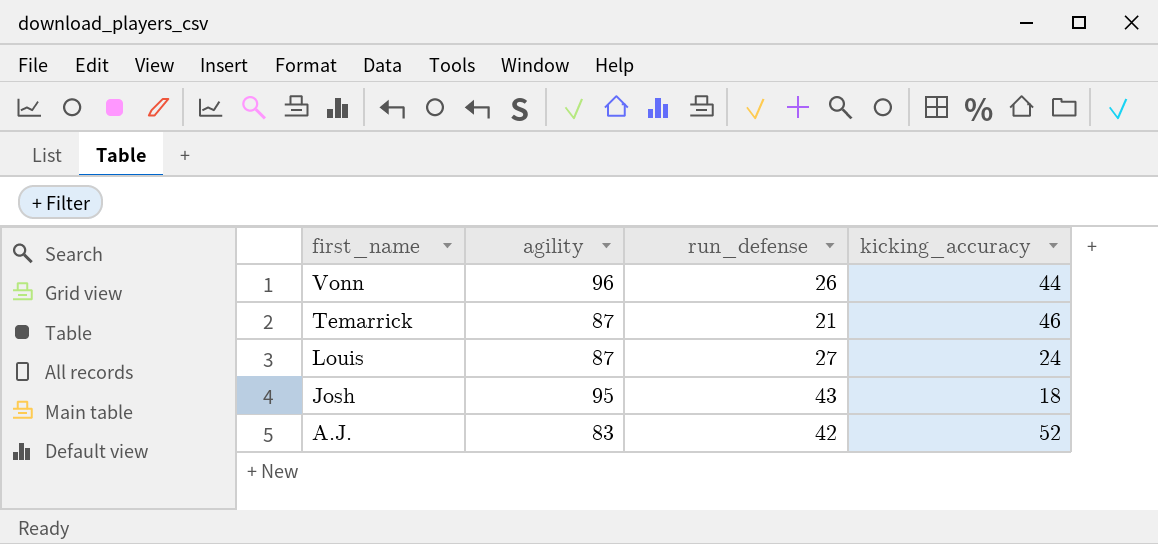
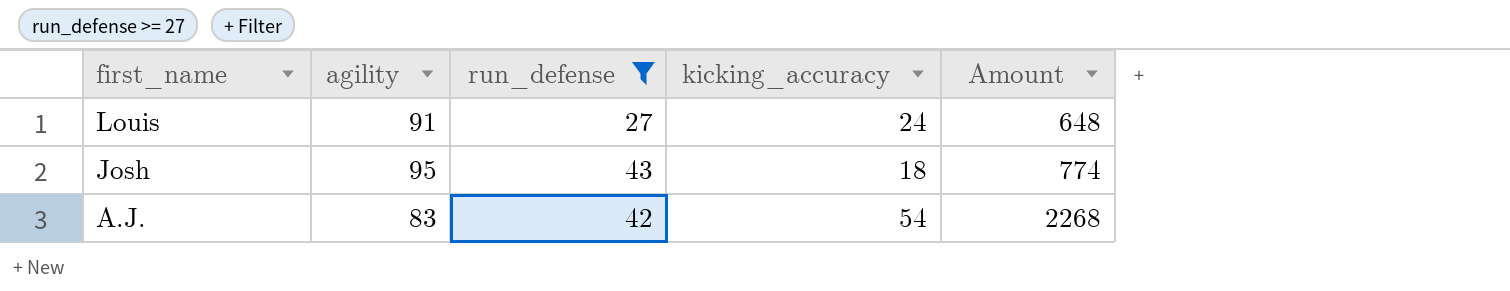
filter: none -> run_defense >= 27
column Amount | formula: none -> [run_defense] * [kicking_accuracy]
Louis | agility: 87 -> 91
A.J. | kicking_accuracy: 52 -> 54

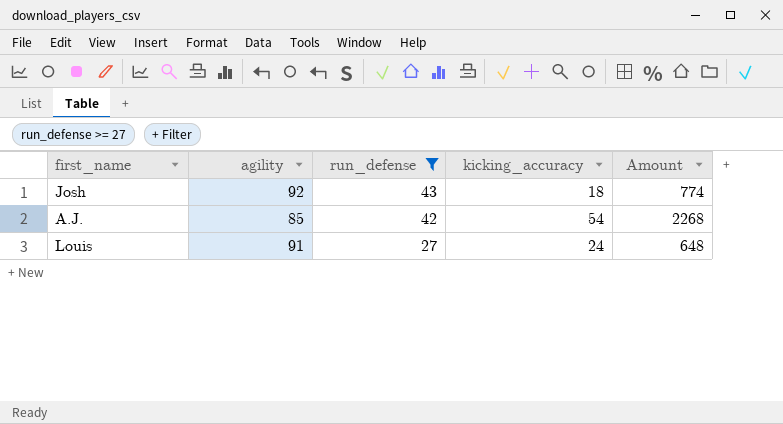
row order: first_name descending -> run_defense descending
Josh | agility: 95 -> 92
A.J. | agility: 83 -> 85

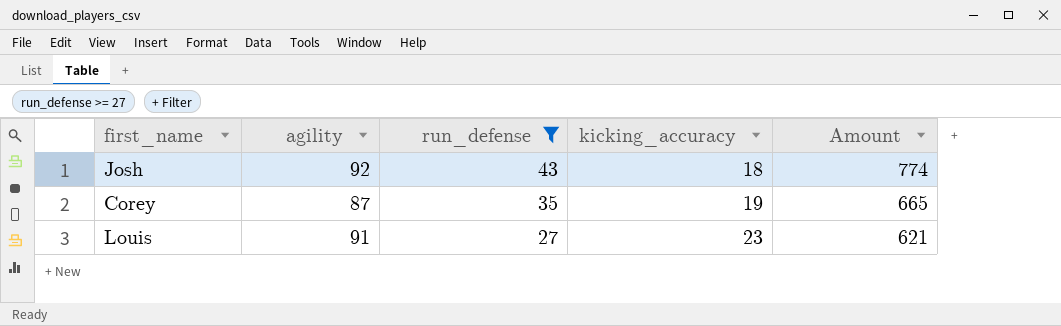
row A.J.: 85 | 42 | 54 | 2268 -> none
row Corey: none -> 87 | 35 | 19 | 665
Louis | kicking_accuracy: 24 -> 23
Louis | Amount: 648 -> 621

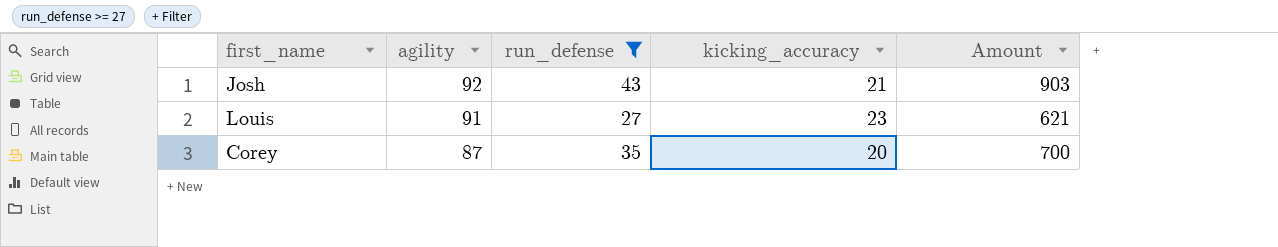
row order: run_defense descending -> agility descending
Josh | kicking_accuracy: 18 -> 21
Josh | Amount: 774 -> 903
Corey | kicking_accuracy: 19 -> 20
Corey | Amount: 665 -> 700

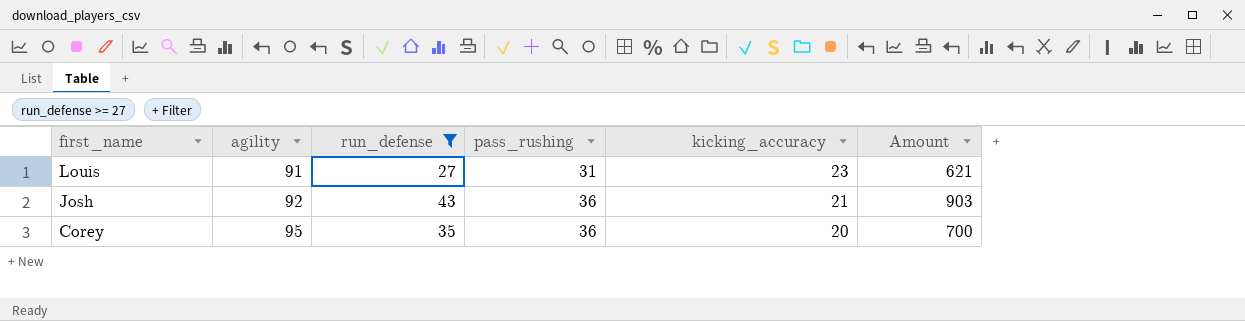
row order: agility descending -> first_name descending
column pass_rushing | position: none -> 4
Corey | agility: 87 -> 95

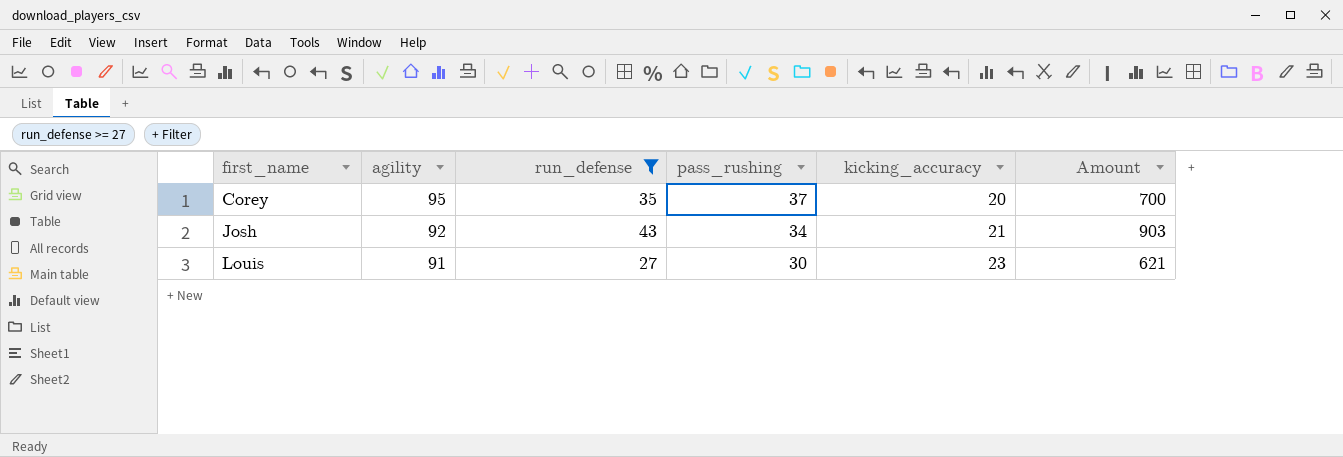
row order: first_name descending -> first_name ascending
Corey | pass_rushing: 36 -> 37
Josh | pass_rushing: 36 -> 34
Louis | pass_rushing: 31 -> 30

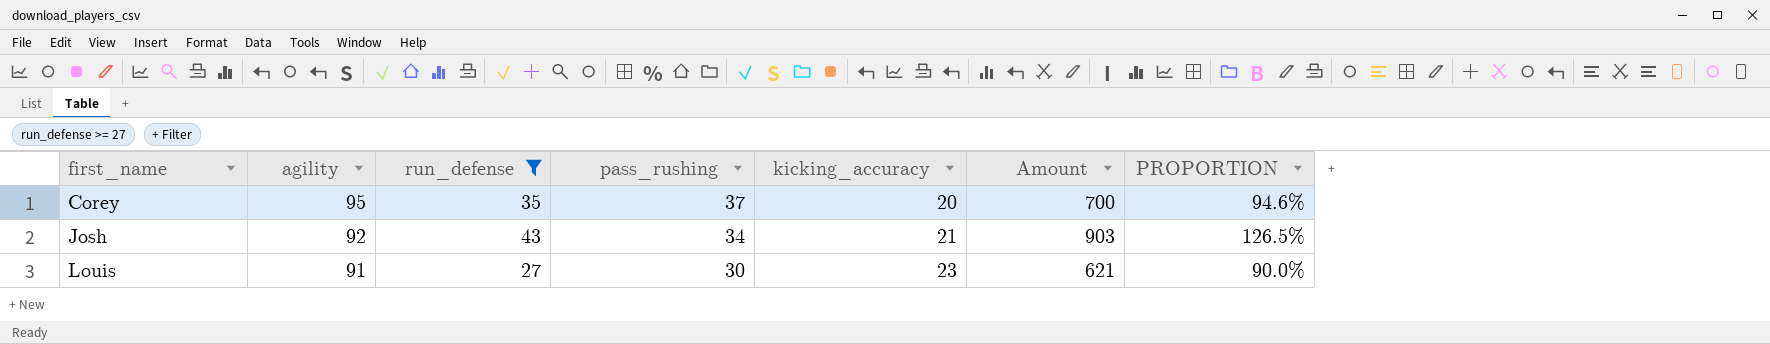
column PROPORTION | formula: none -> [run_defense] / [pass_rushing]

